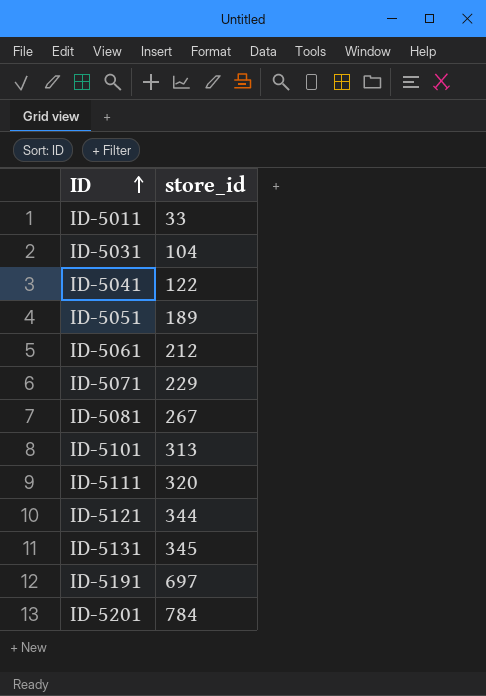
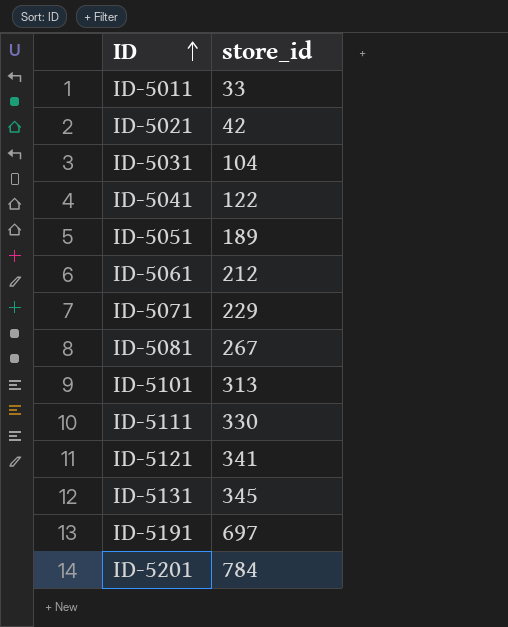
row ID-5021: none -> 42
ID-5111 | store_id: 320 -> 330
ID-5121 | store_id: 344 -> 341

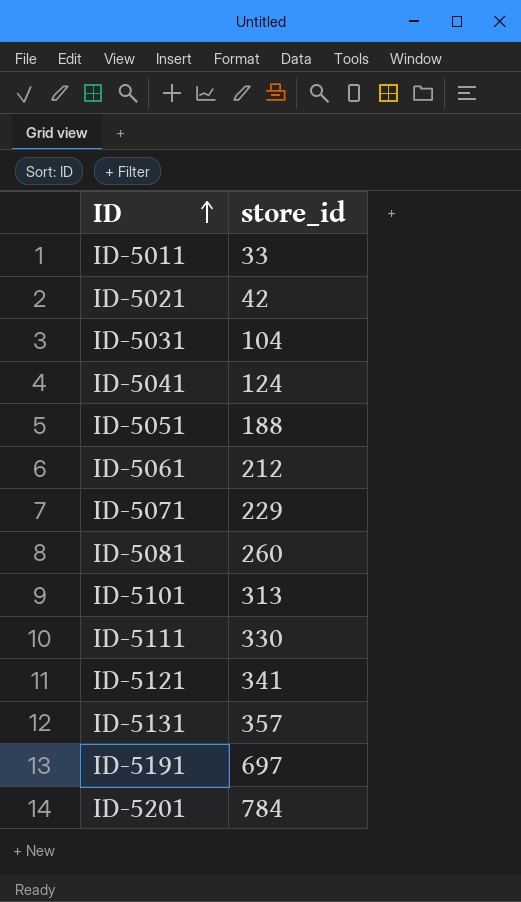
ID-5041 | store_id: 122 -> 124
ID-5051 | store_id: 189 -> 188
ID-5081 | store_id: 267 -> 260
ID-5131 | store_id: 345 -> 357

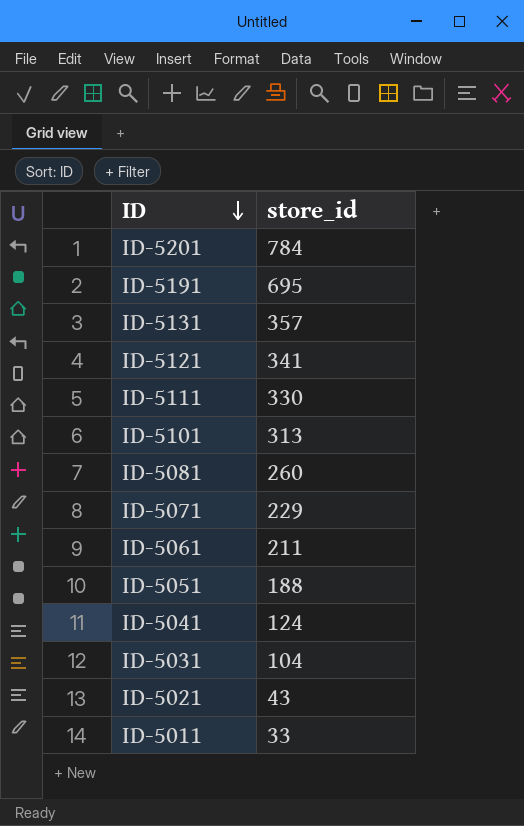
row order: ID ascending -> ID descending
ID-5191 | store_id: 697 -> 695
ID-5061 | store_id: 212 -> 211
ID-5021 | store_id: 42 -> 43

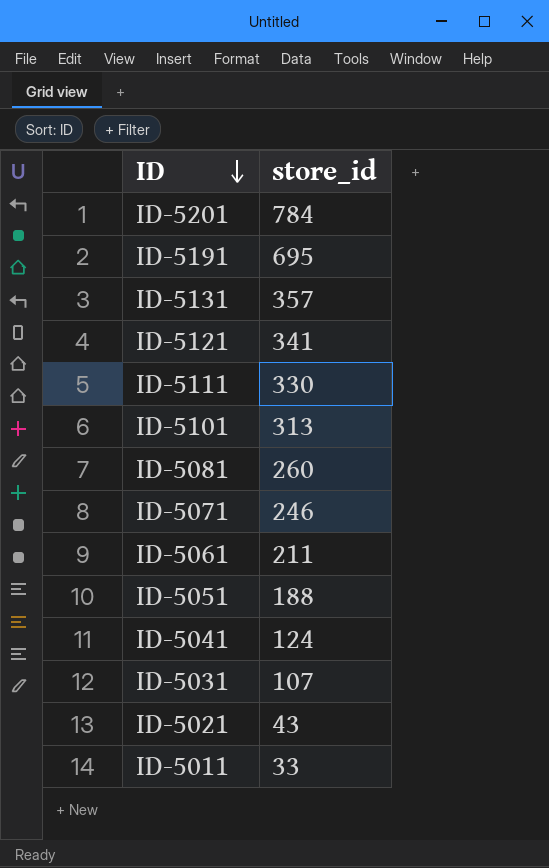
ID-5071 | store_id: 229 -> 246
ID-5031 | store_id: 104 -> 107

